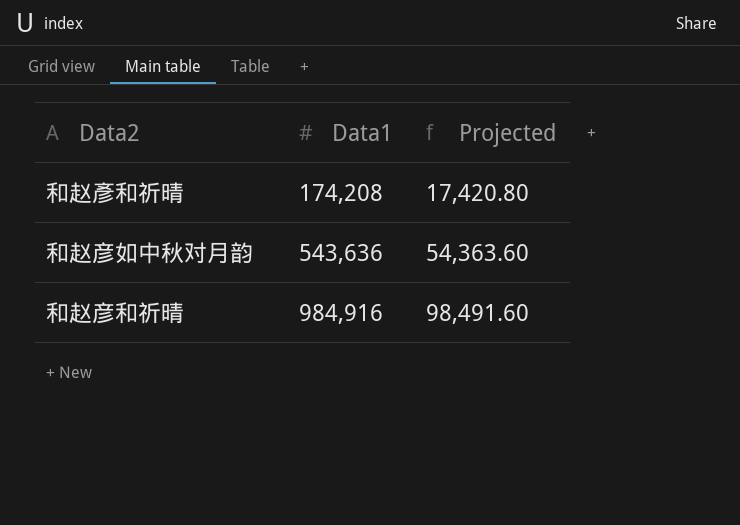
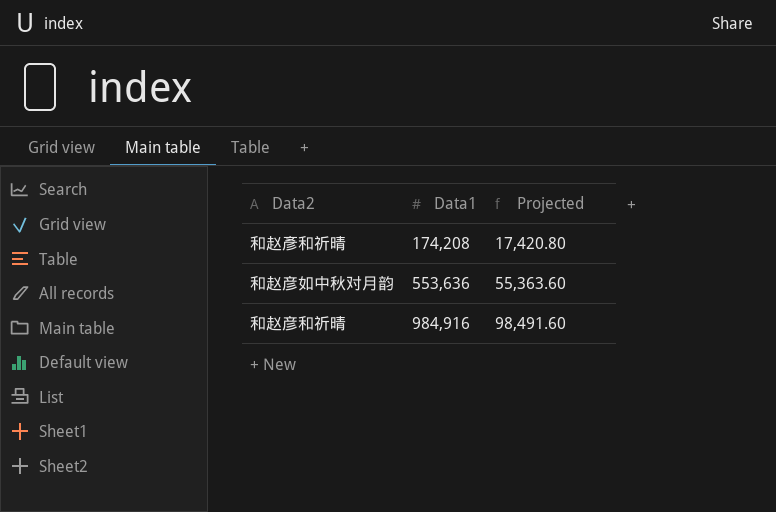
和赵彦如中秋对月韵 | Data1: 543,636 -> 553,636
和赵彦如中秋对月韵 | Projected: 54,363.60 -> 55,363.60

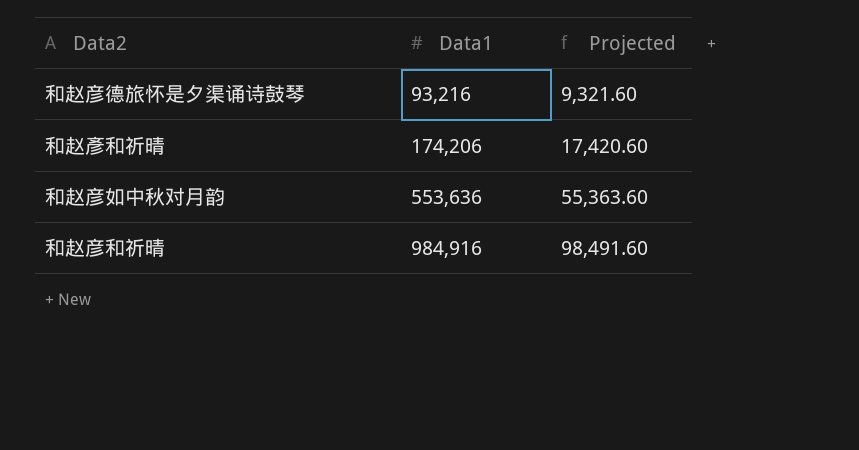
row 和赵彦德旅怀是夕渠诵诗鼓琴: none -> 93,216 | 9,321.60
和赵彥和祈晴 | Data1: 174,208 -> 174,206
和赵彥和祈晴 | Projected: 17,420.80 -> 17,420.60

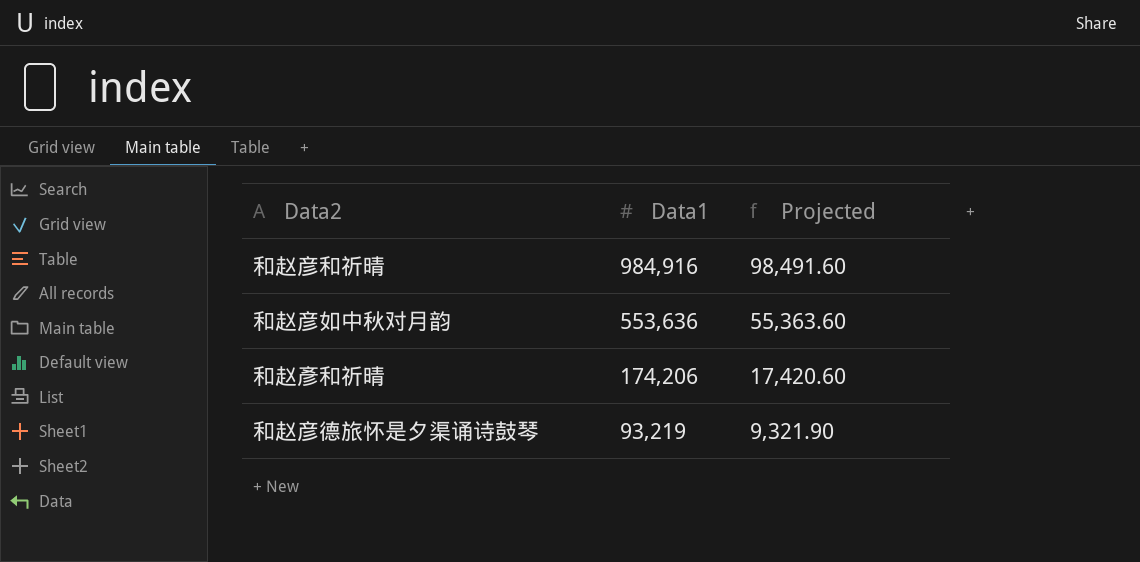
row order: Data1 ascending -> Data1 descending
和赵彦德旅怀是夕渠诵诗鼓琴 | Data1: 93,216 -> 93,219
和赵彦德旅怀是夕渠诵诗鼓琴 | Projected: 9,321.60 -> 9,321.90

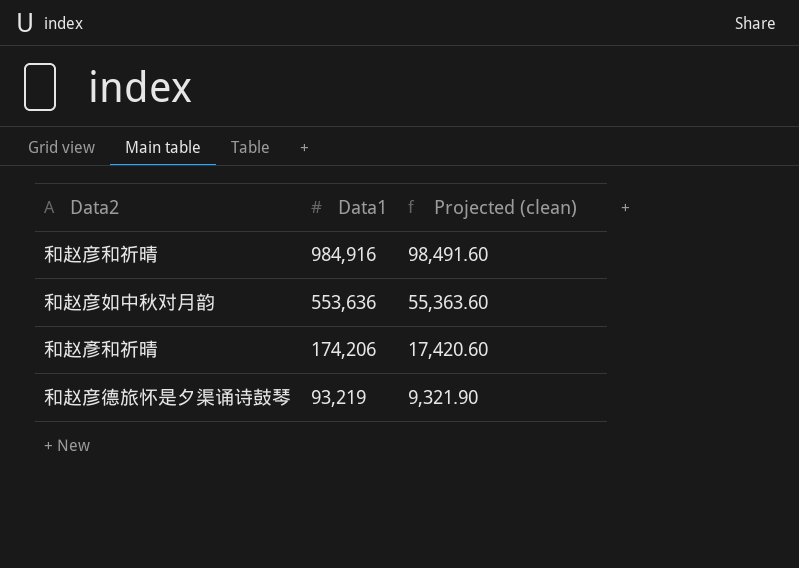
column name: Projected -> Projected (clean)

